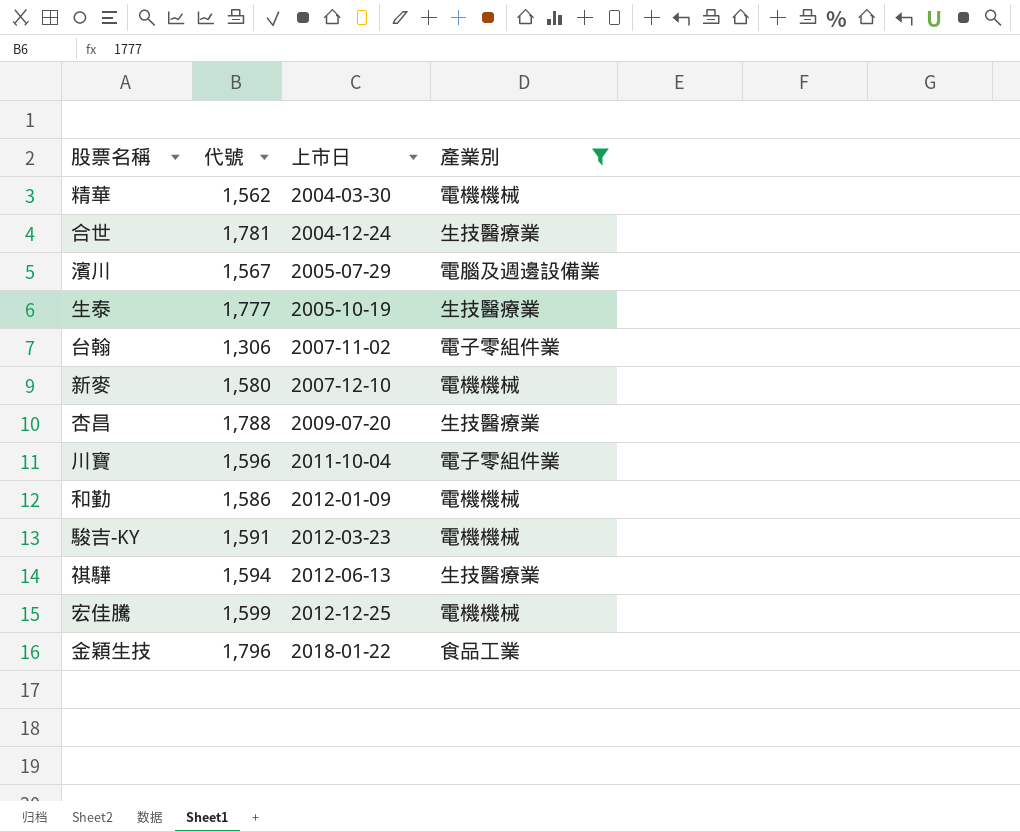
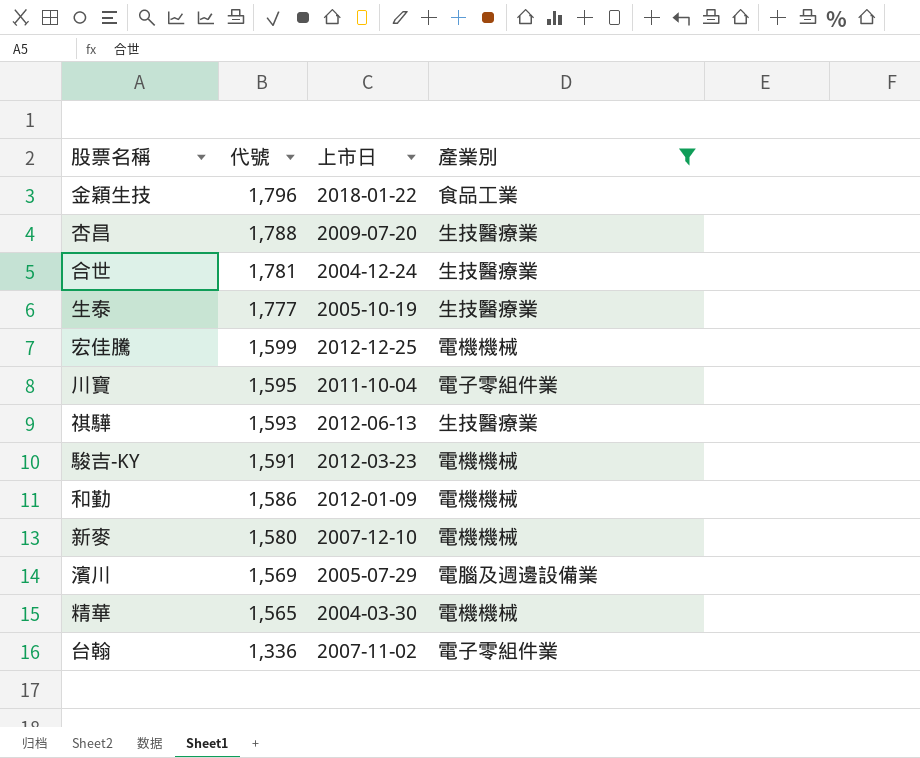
row order: 上市日 ascending -> 代號 descending
川寶 | 代號: 1,596 -> 1,595
祺驊 | 代號: 1,594 -> 1,593
濱川 | 代號: 1,567 -> 1,569
精華 | 代號: 1,562 -> 1,565
台翰 | 代號: 1,306 -> 1,336

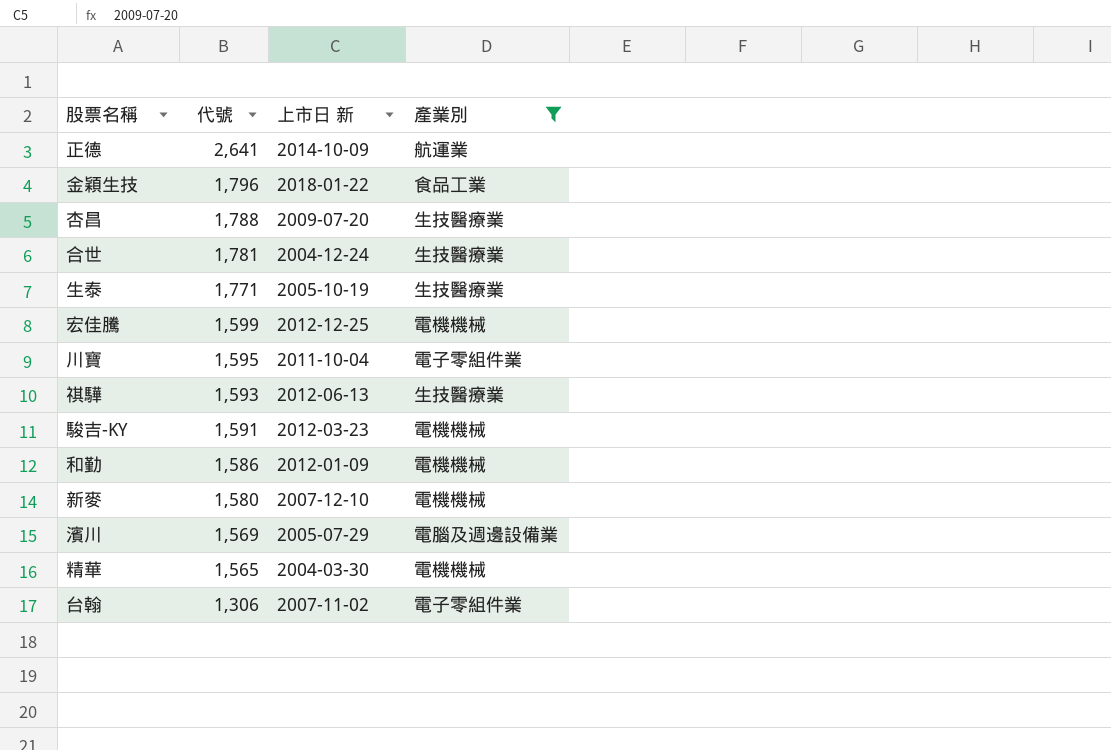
column name: 上市日 -> 上市日 新
row 正德: none -> 2,641 | 2014-10-09 | 航運業
生泰 | 代號: 1,777 -> 1,771
台翰 | 代號: 1,336 -> 1,306

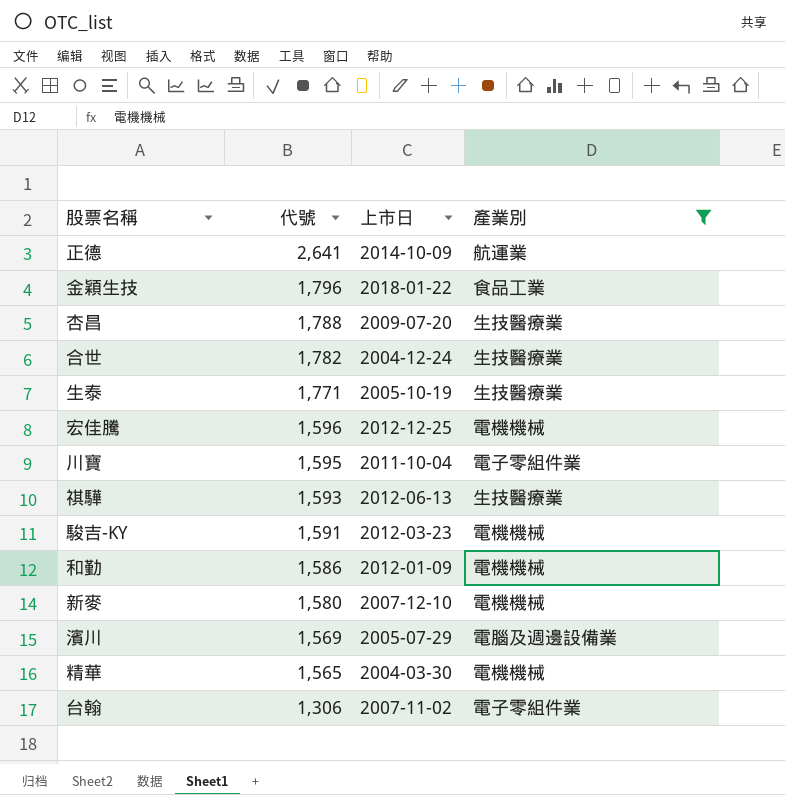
column name: 上市日 新 -> 上市日
合世 | 代號: 1,781 -> 1,782
宏佳騰 | 代號: 1,599 -> 1,596

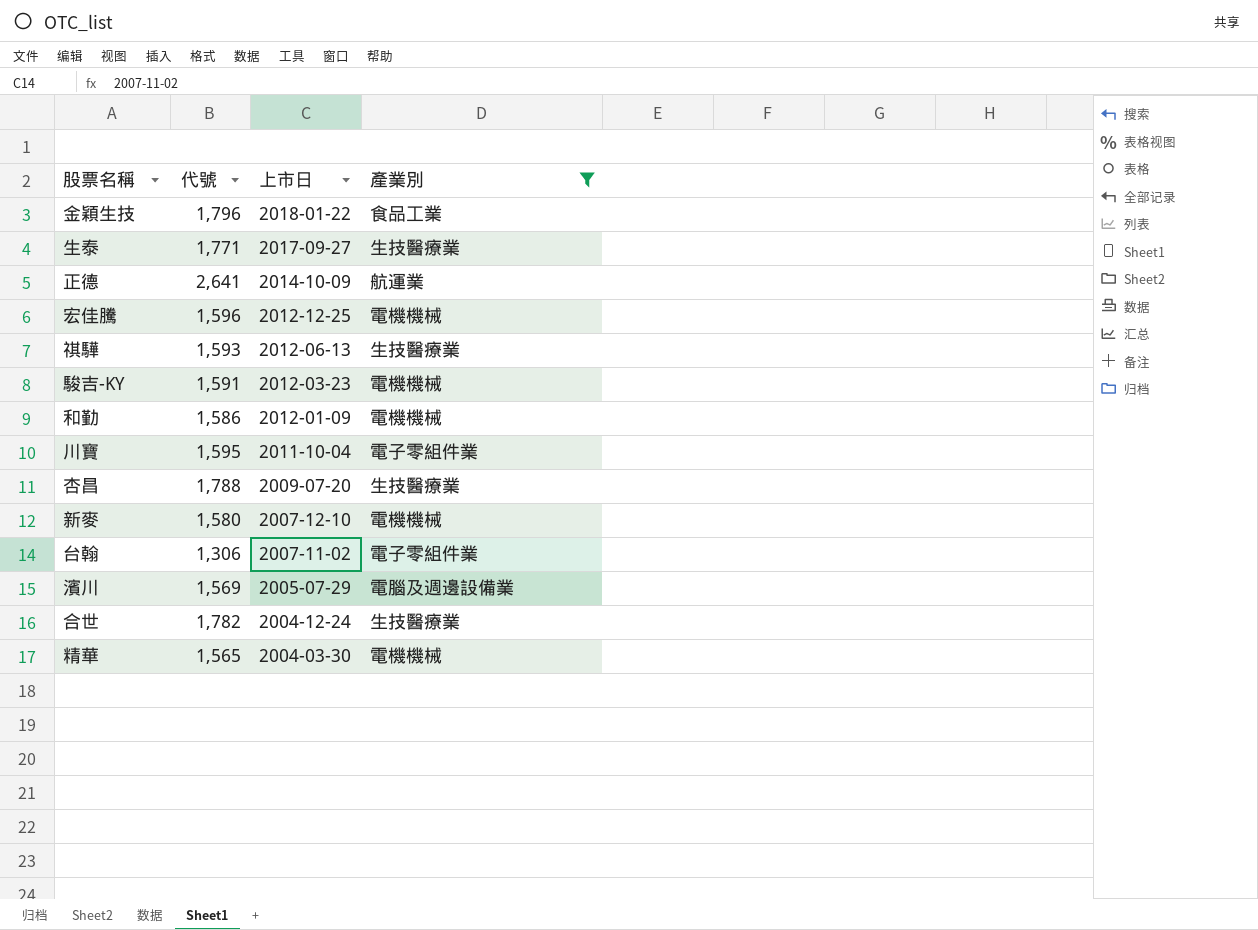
row order: 代號 descending -> 上市日 descending
生泰 | 上市日: 2005-10-19 -> 2017-09-27

